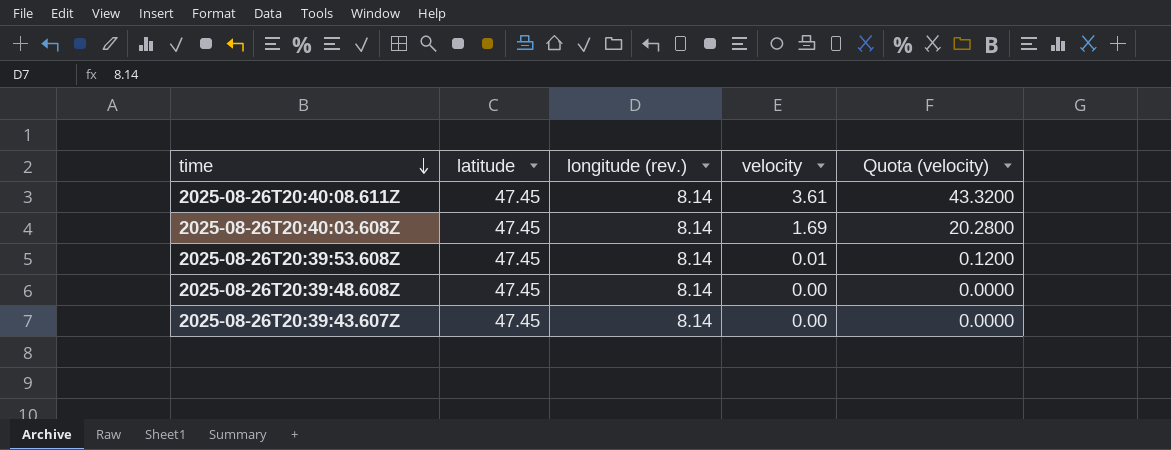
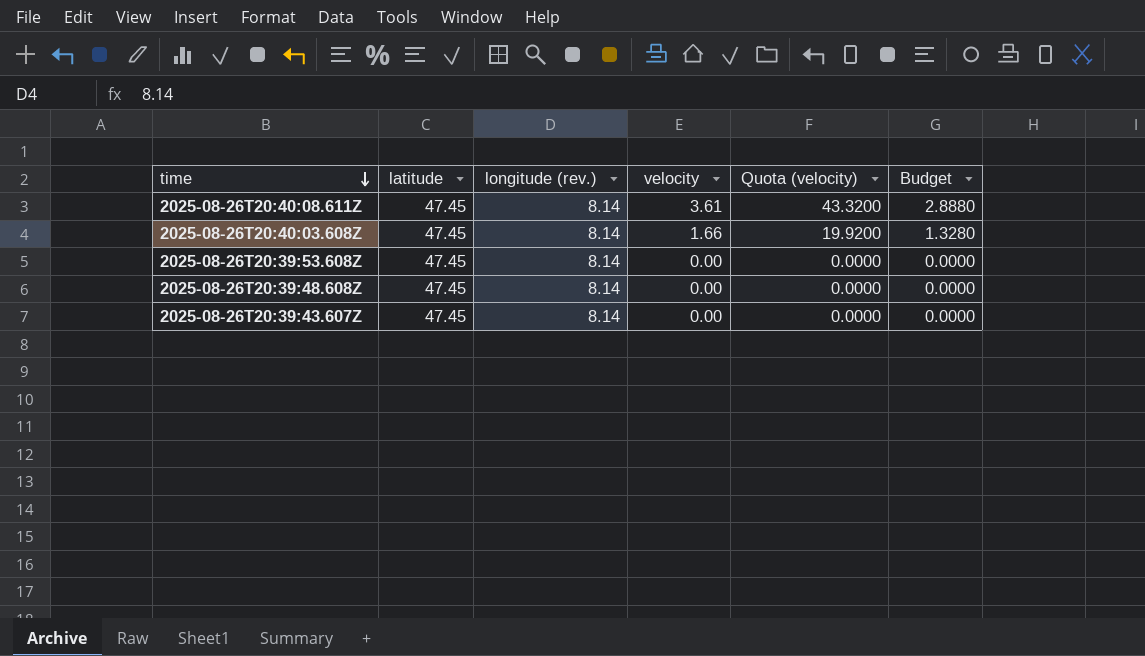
column Budget | formula: none -> [velocity] * 0.8
2025-08-26T20:40:03.608Z | velocity: 1.69 -> 1.66
2025-08-26T20:40:03.608Z | Quota (velocity): 20.2800 -> 19.9200
2025-08-26T20:39:53.608Z | velocity: 0.01 -> 0.00
2025-08-26T20:39:53.608Z | Quota (velocity): 0.1200 -> 0.0000

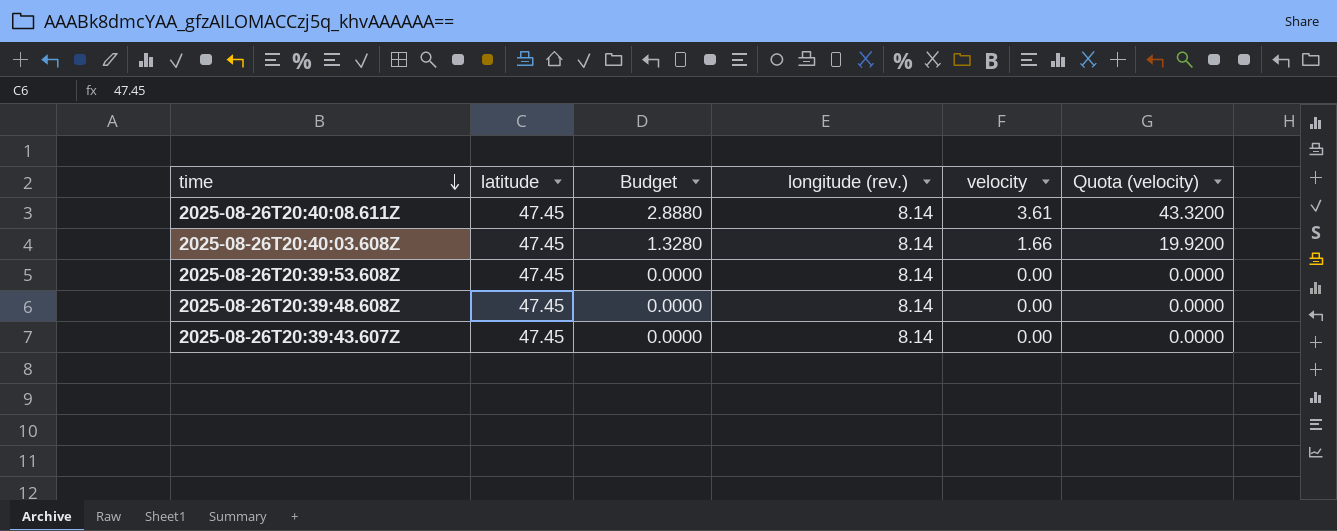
column Budget | position: 6 -> 3

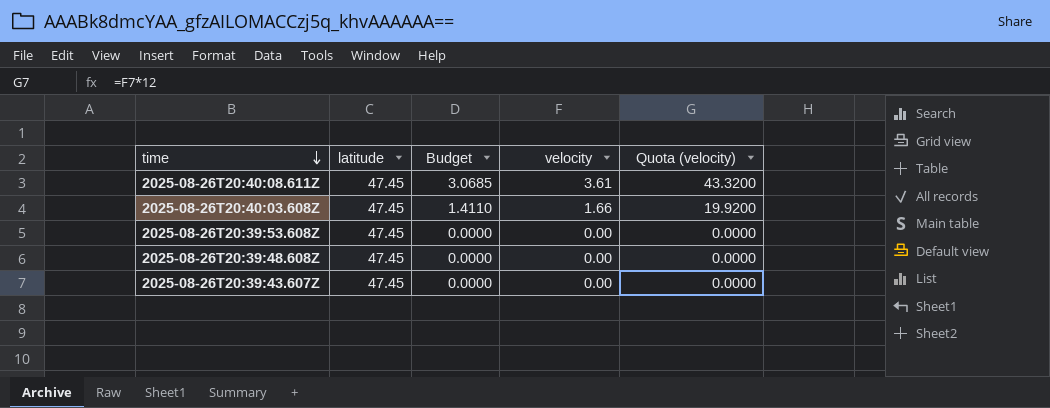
column longitude (rev.) | position: 4 -> none
column Budget | formula: [velocity] * 0.8 -> [velocity] * 0.85

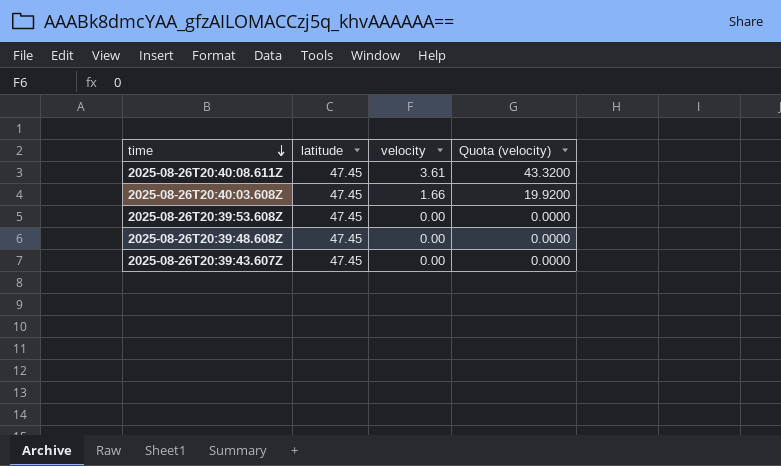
column Budget | formula: [velocity] * 0.85 -> none

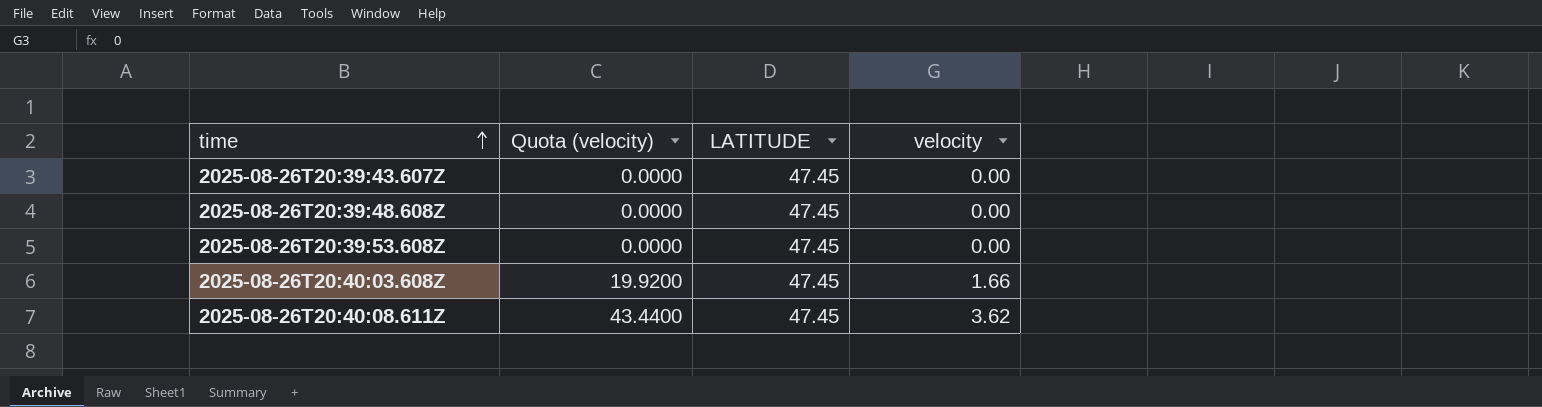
row order: time descending -> time ascending
column Quota (velocity) | position: 4 -> 2
column name: latitude -> LATITUDE
2025-08-26T20:40:08.611Z | Quota (velocity): 43.3200 -> 43.4400
2025-08-26T20:40:08.611Z | velocity: 3.61 -> 3.62

